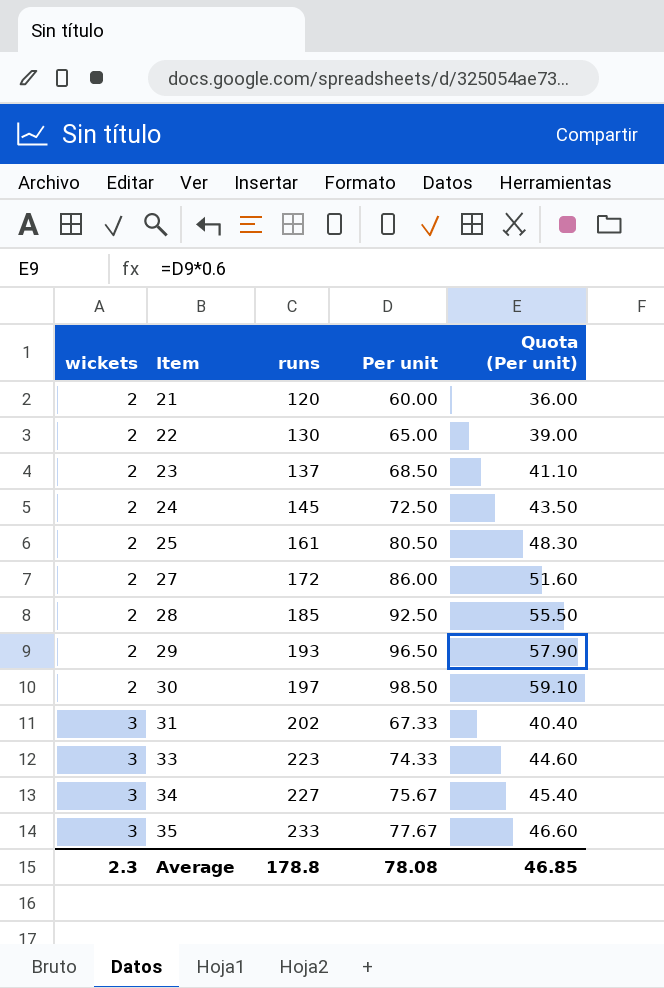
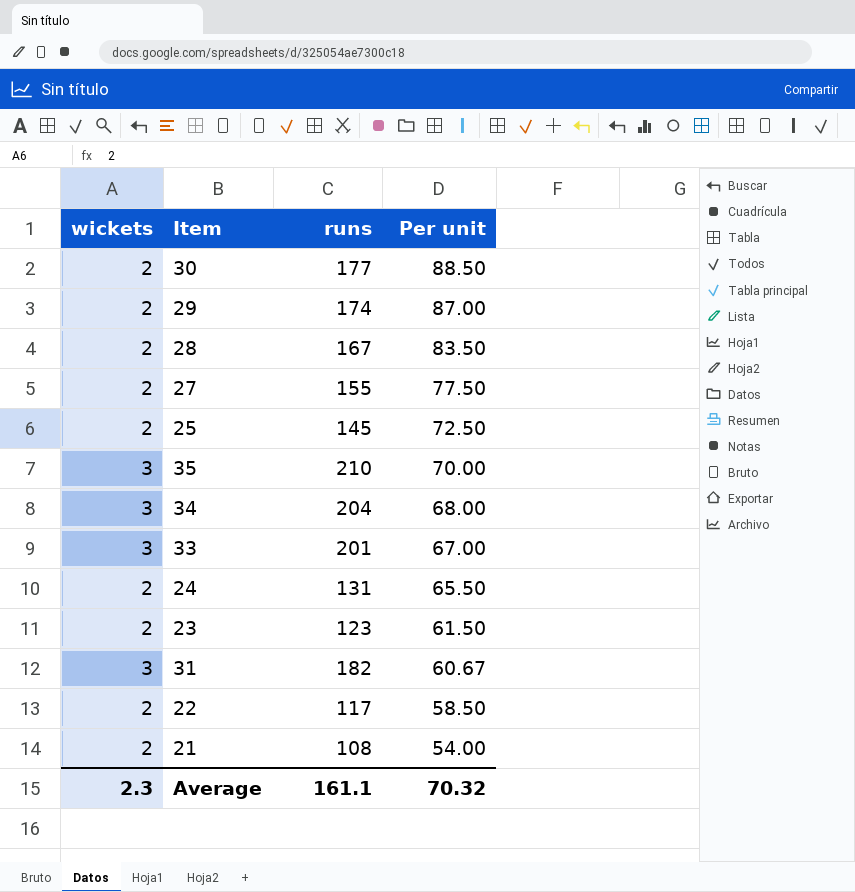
row order: wickets ascending -> Per unit descending
column Quota (Per unit) | formula: [Per unit] * 0.6 -> none
30 | runs: 197 -> 177
30 | Per unit: 98.50 -> 88.50
29 | runs: 193 -> 174
29 | Per unit: 96.50 -> 87.00
28 | runs: 185 -> 167
28 | Per unit: 92.50 -> 83.50
27 | runs: 172 -> 155
27 | Per unit: 86.00 -> 77.50
25 | runs: 161 -> 145
25 | Per unit: 80.50 -> 72.50
35 | runs: 233 -> 210
35 | Per unit: 77.67 -> 70.00
34 | runs: 227 -> 204
34 | Per unit: 75.67 -> 68.00
33 | runs: 223 -> 201
33 | Per unit: 74.33 -> 67.00
24 | runs: 145 -> 131
24 | Per unit: 72.50 -> 65.50
23 | runs: 137 -> 123
23 | Per unit: 68.50 -> 61.50
31 | runs: 202 -> 182
31 | Per unit: 67.33 -> 60.67
22 | runs: 130 -> 117
22 | Per unit: 65.00 -> 58.50
21 | runs: 120 -> 108
21 | Per unit: 60.00 -> 54.00
Average | runs: 178.8 -> 161.1
Average | Per unit: 78.08 -> 70.32

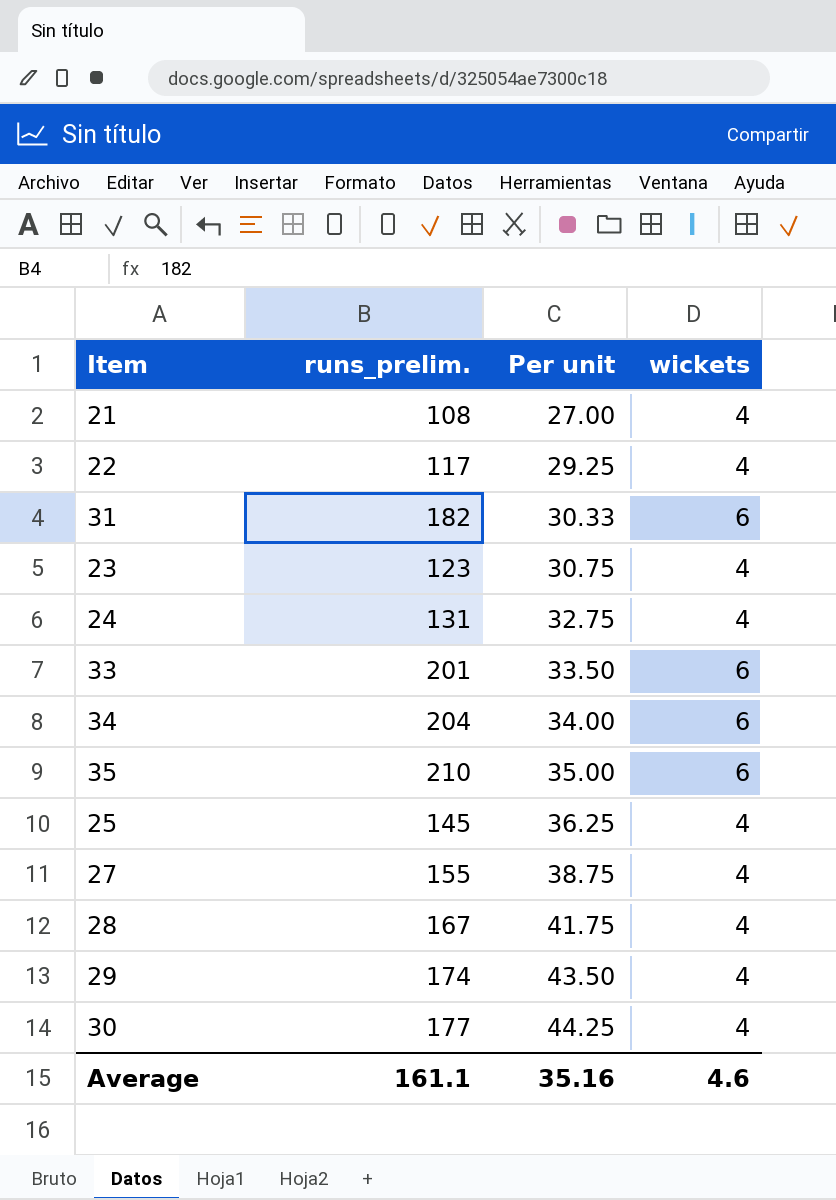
row order: Per unit descending -> Per unit ascending
column name: runs -> runs_prelim.
column wickets | position: 1 -> 4
21 | Per unit: 54.00 -> 27.00
21 | wickets: 2 -> 4
22 | Per unit: 58.50 -> 29.25
22 | wickets: 2 -> 4
31 | Per unit: 60.67 -> 30.33
31 | wickets: 3 -> 6
23 | Per unit: 61.50 -> 30.75
23 | wickets: 2 -> 4
24 | Per unit: 65.50 -> 32.75
24 | wickets: 2 -> 4
33 | Per unit: 67.00 -> 33.50
33 | wickets: 3 -> 6
34 | Per unit: 68.00 -> 34.00
34 | wickets: 3 -> 6
35 | Per unit: 70.00 -> 35.00
35 | wickets: 3 -> 6
25 | Per unit: 72.50 -> 36.25
25 | wickets: 2 -> 4
27 | Per unit: 77.50 -> 38.75
27 | wickets: 2 -> 4
28 | Per unit: 83.50 -> 41.75
28 | wickets: 2 -> 4
29 | Per unit: 87.00 -> 43.50
29 | wickets: 2 -> 4
30 | Per unit: 88.50 -> 44.25
30 | wickets: 2 -> 4
Average | Per unit: 70.32 -> 35.16
Average | wickets: 2.3 -> 4.6

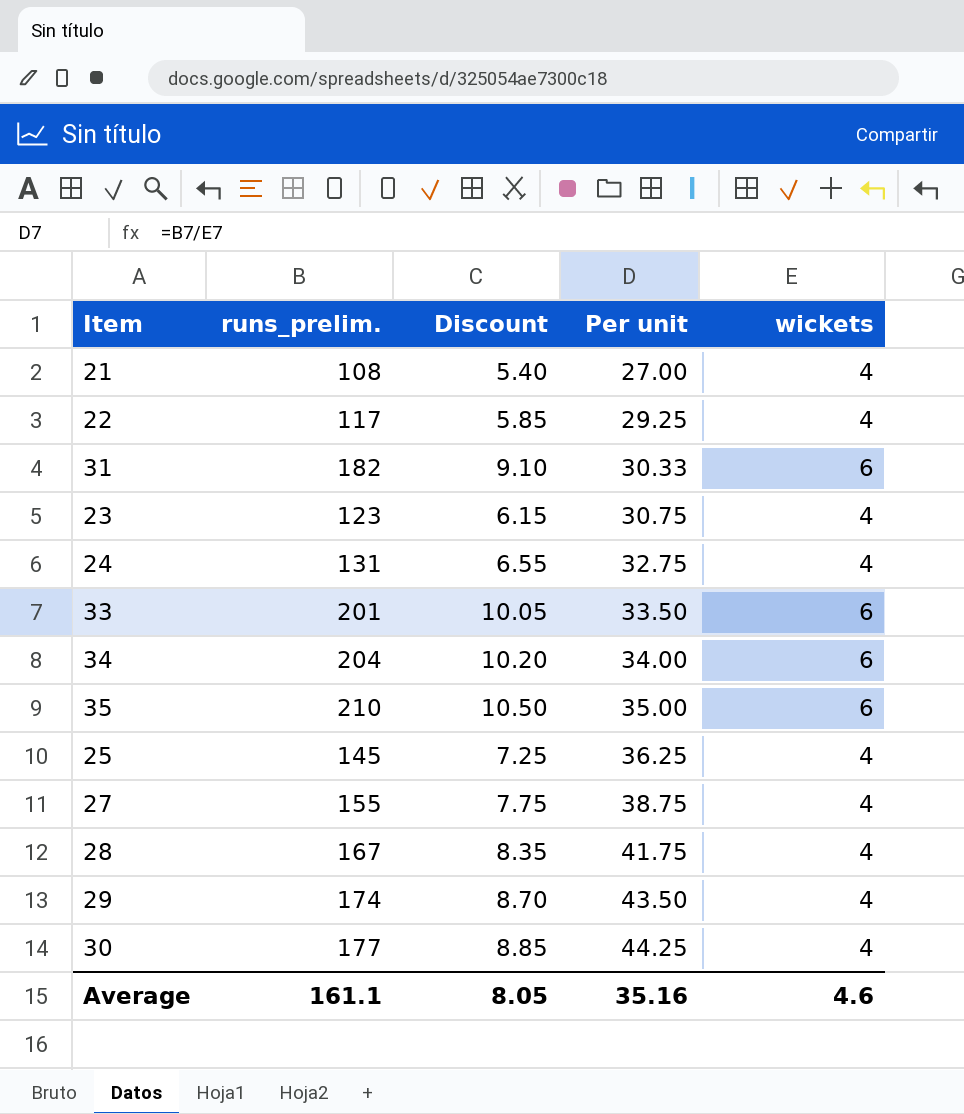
column Discount | formula: none -> [runs_prelim.] * 0.05

